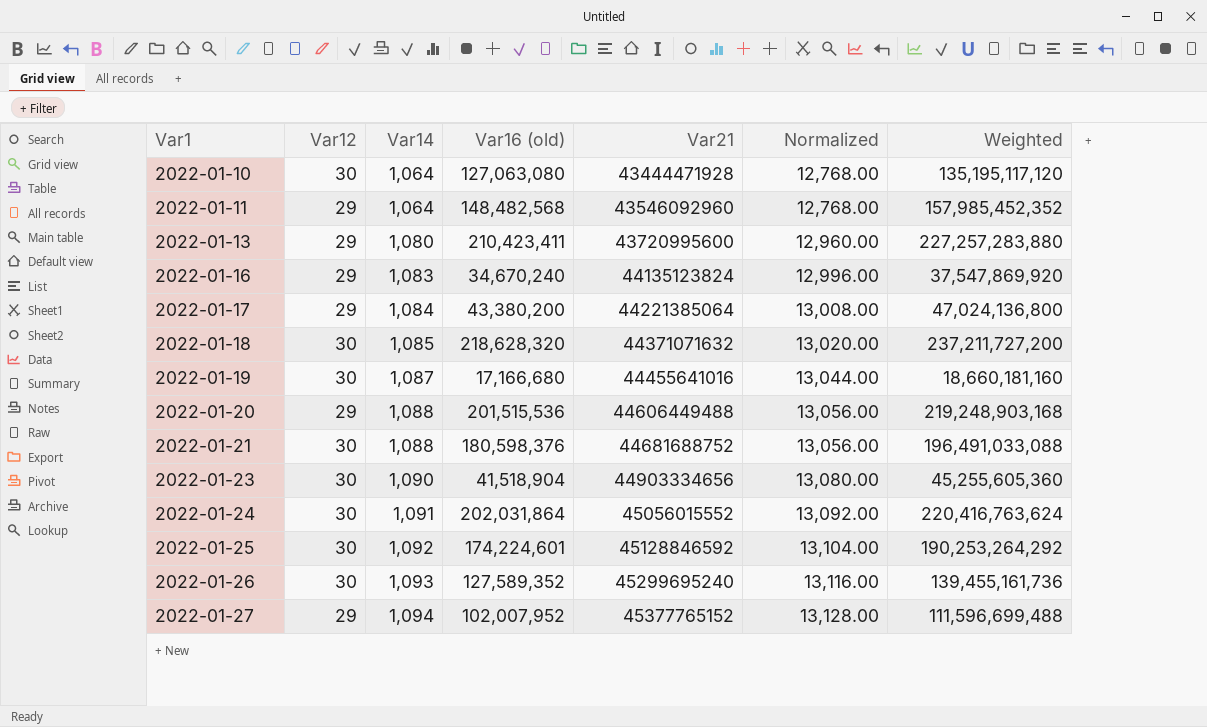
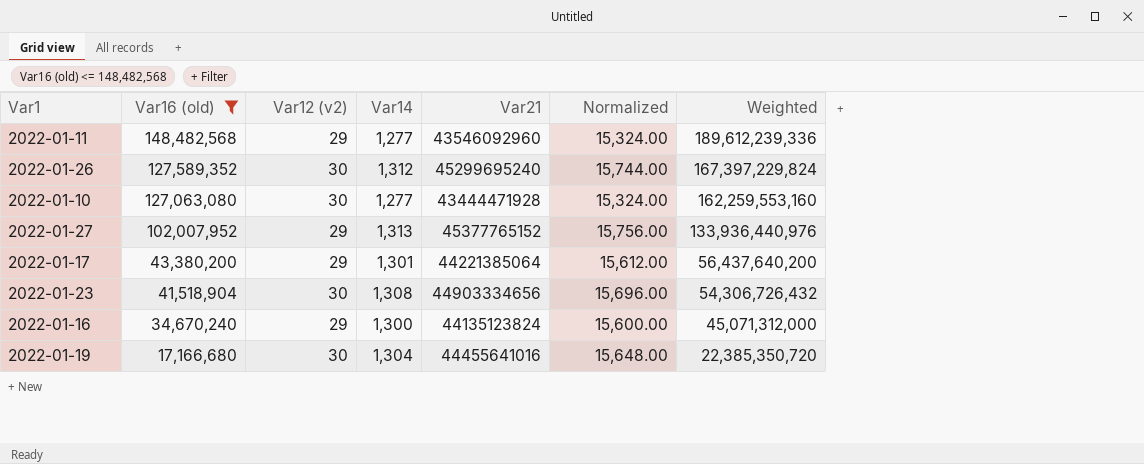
filter: none -> Var16 (old) <= 148,482,568
row order: Var1 ascending -> Var16 (old) descending
column Var16 (old) | position: 4 -> 2
column name: Var12 -> Var12 (v2)
2022-01-11 | Var14: 1,064 -> 1,277
2022-01-11 | Normalized: 12,768.00 -> 15,324.00
2022-01-11 | Weighted: 157,985,452,352 -> 189,612,239,336
2022-01-26 | Var14: 1,093 -> 1,312
2022-01-26 | Normalized: 13,116.00 -> 15,744.00
2022-01-26 | Weighted: 139,455,161,736 -> 167,397,229,824
2022-01-10 | Var14: 1,064 -> 1,277
2022-01-10 | Normalized: 12,768.00 -> 15,324.00
2022-01-10 | Weighted: 135,195,117,120 -> 162,259,553,160
2022-01-27 | Var14: 1,094 -> 1,313
2022-01-27 | Normalized: 13,128.00 -> 15,756.00
2022-01-27 | Weighted: 111,596,699,488 -> 133,936,440,976
2022-01-17 | Var14: 1,084 -> 1,301
2022-01-17 | Normalized: 13,008.00 -> 15,612.00
2022-01-17 | Weighted: 47,024,136,800 -> 56,437,640,200
2022-01-23 | Var14: 1,090 -> 1,308
2022-01-23 | Normalized: 13,080.00 -> 15,696.00
2022-01-23 | Weighted: 45,255,605,360 -> 54,306,726,432
2022-01-16 | Var14: 1,083 -> 1,300
2022-01-16 | Normalized: 12,996.00 -> 15,600.00
2022-01-16 | Weighted: 37,547,869,920 -> 45,071,312,000
2022-01-19 | Var14: 1,087 -> 1,304
2022-01-19 | Normalized: 13,044.00 -> 15,648.00
2022-01-19 | Weighted: 18,660,181,160 -> 22,385,350,720

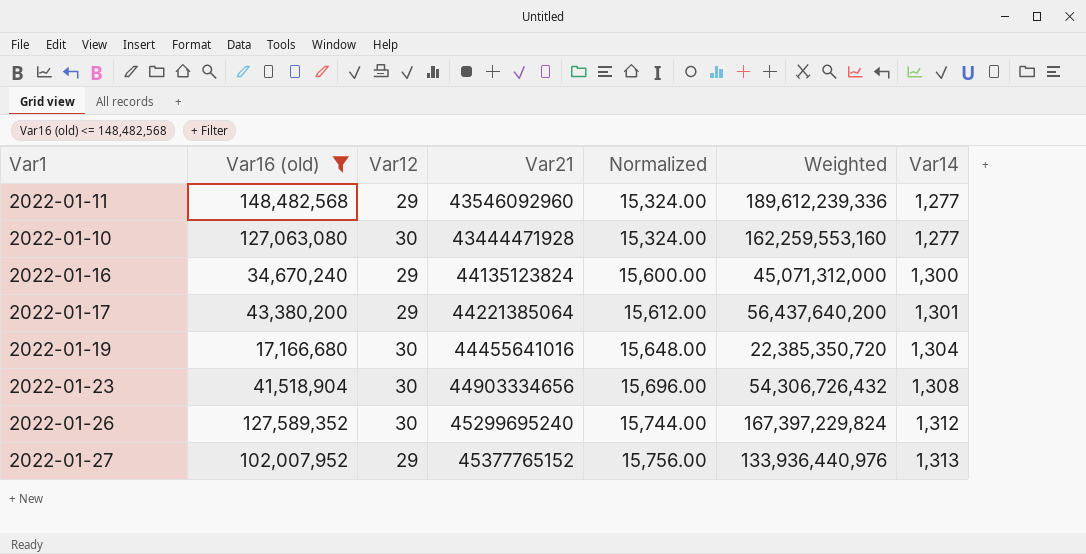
row order: Var16 (old) descending -> Normalized ascending
column name: Var12 (v2) -> Var12
column Var14 | position: 4 -> 7

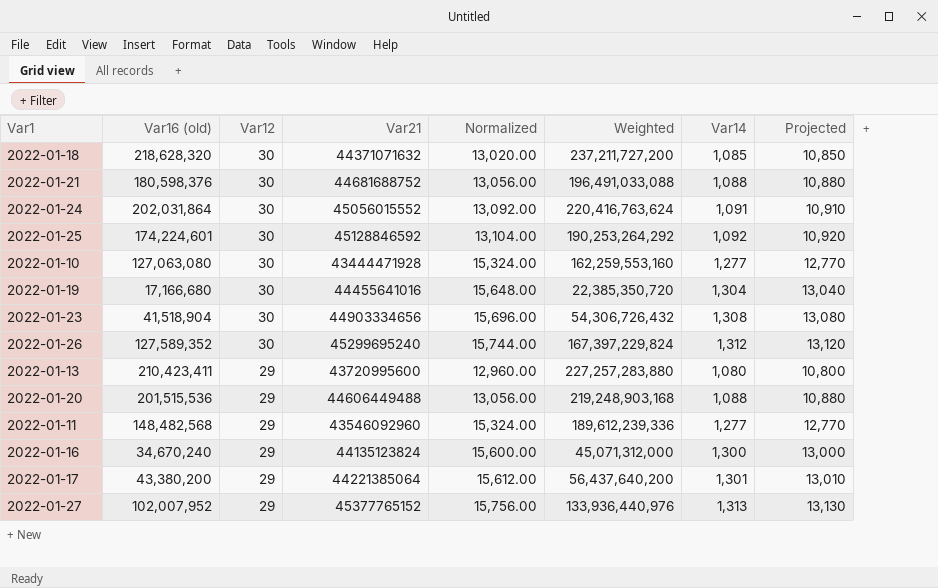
filter: Var16 (old) <= 148,482,568 -> none
row order: Normalized ascending -> Var12 descending
column Projected | formula: none -> [Var14] * 10

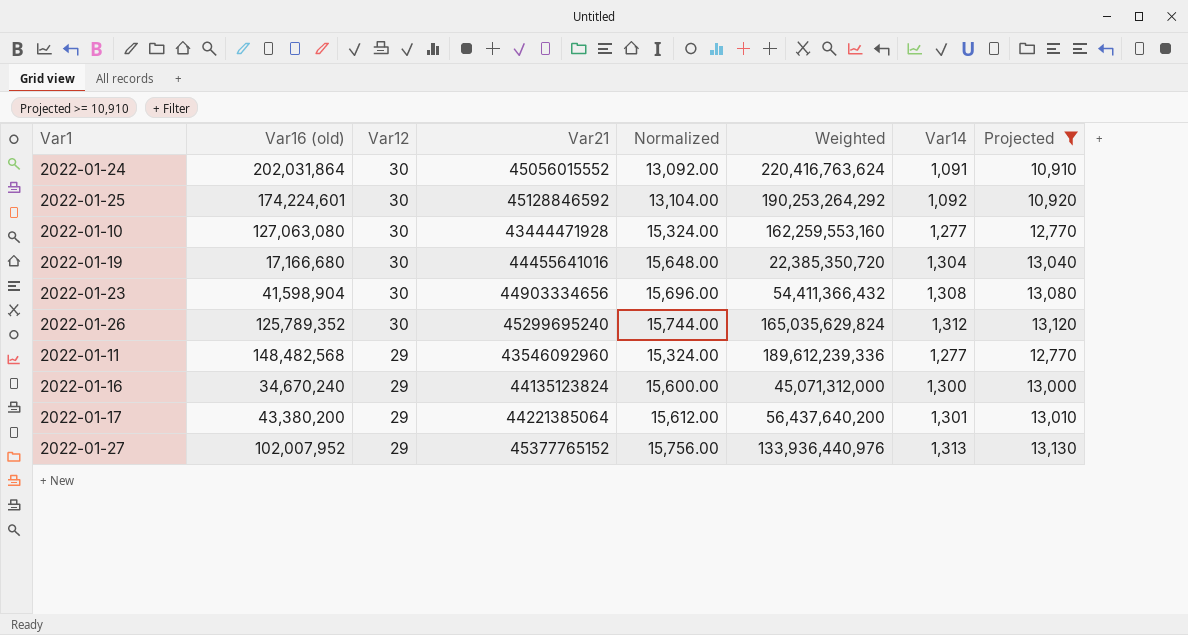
filter: none -> Projected >= 10,910
2022-01-23 | Var16 (old): 41,518,904 -> 41,598,904
2022-01-23 | Weighted: 54,306,726,432 -> 54,411,366,432
2022-01-26 | Var16 (old): 127,589,352 -> 125,789,352
2022-01-26 | Weighted: 167,397,229,824 -> 165,035,629,824

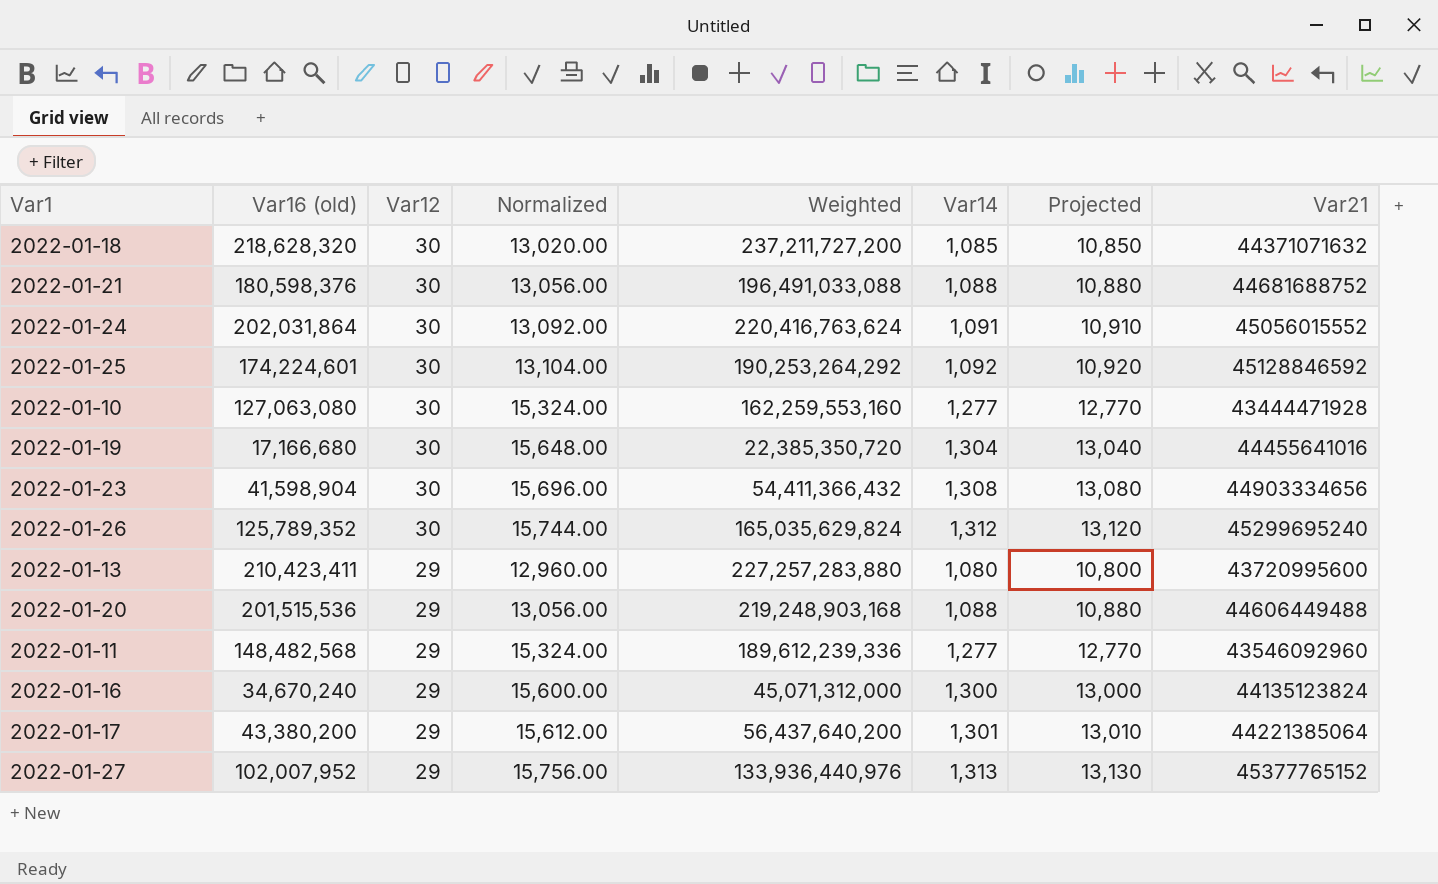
filter: Projected >= 10,910 -> none
column Var21 | position: 4 -> 8

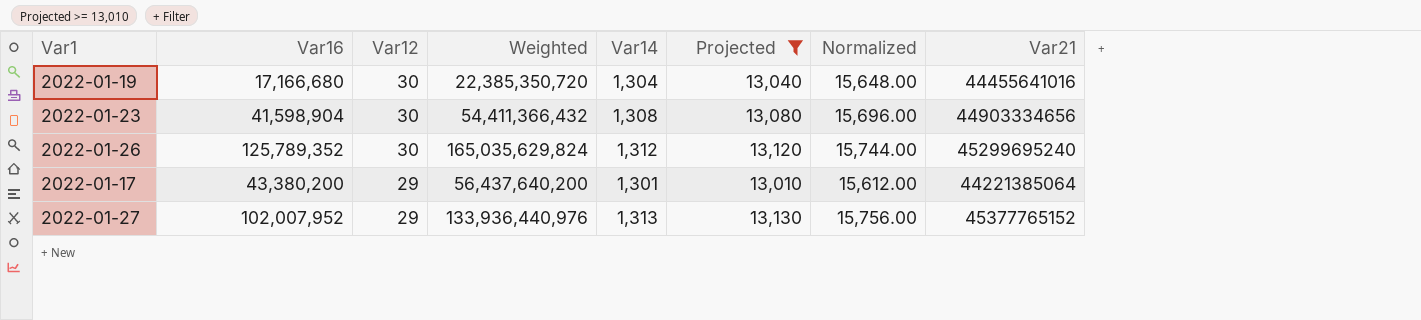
filter: none -> Projected >= 13,010
column name: Var16 (old) -> Var16
column Normalized | position: 4 -> 7

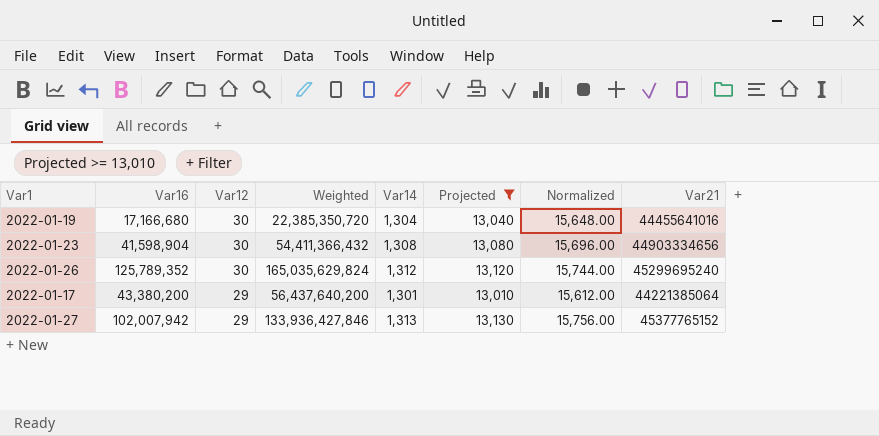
2022-01-27 | Var16: 102,007,952 -> 102,007,942
2022-01-27 | Weighted: 133,936,440,976 -> 133,936,427,846

